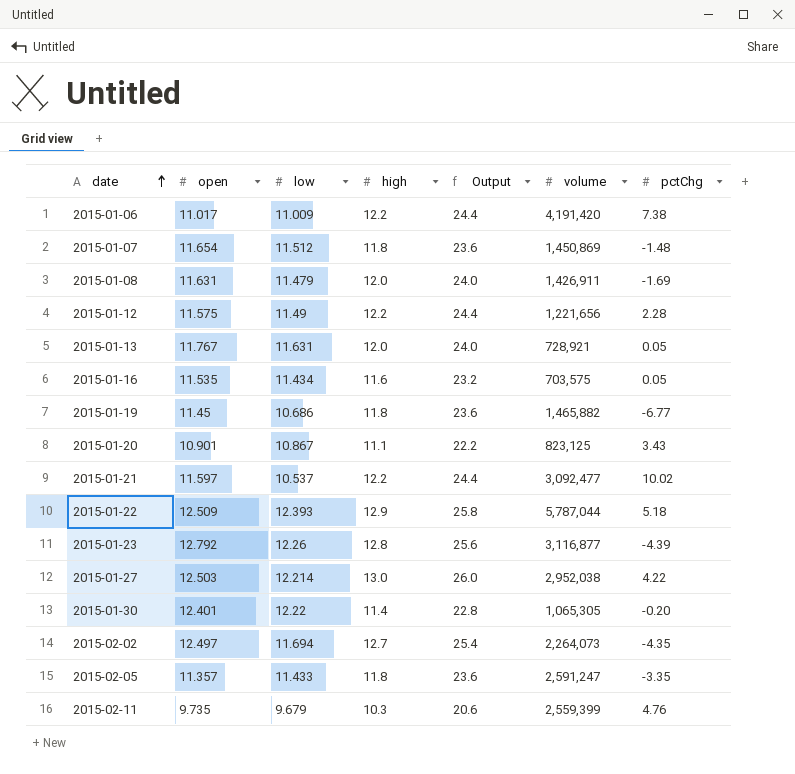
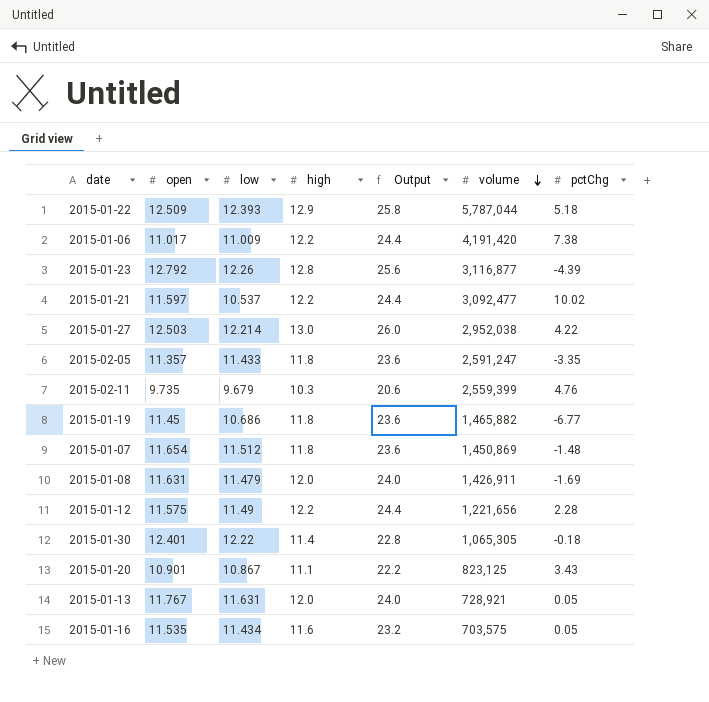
row order: date ascending -> volume descending
row 2015-02-02: 12.497 | 11.694 | 12.7 | 25.4 | 2,264,073 | -4.35 -> none
2015-01-30 | pctChg: -0.20 -> -0.18

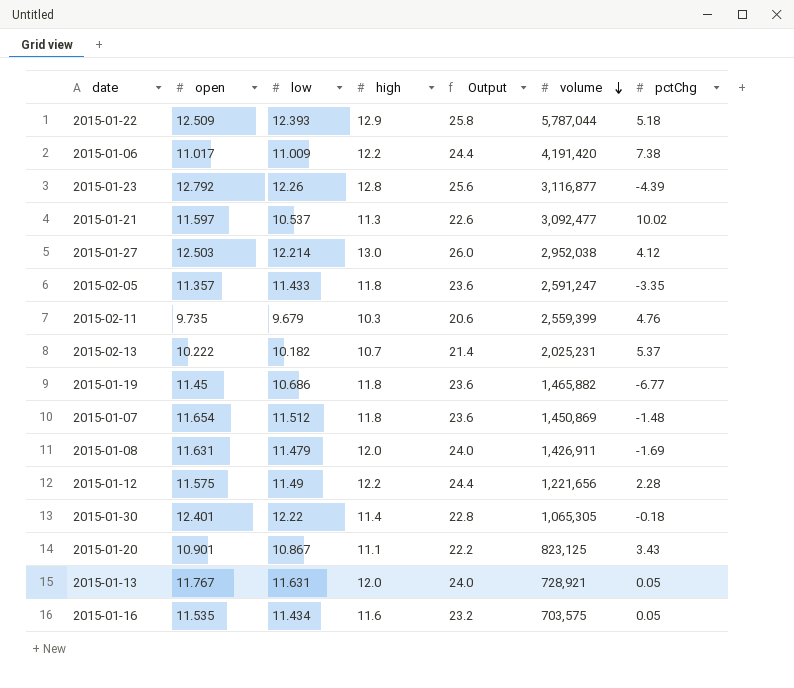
2015-01-21 | high: 12.2 -> 11.3
2015-01-21 | Output: 24.4 -> 22.6
2015-01-27 | pctChg: 4.22 -> 4.12
row 2015-02-13: none -> 10.222 | 10.182 | 10.7 | 21.4 | 2,025,231 | 5.37

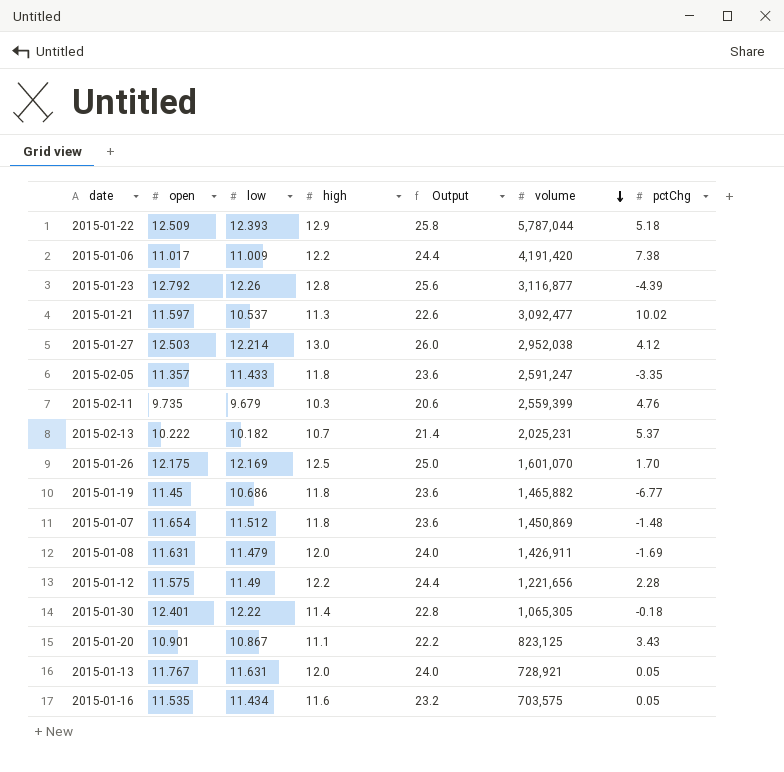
row 2015-01-26: none -> 12.175 | 12.169 | 12.5 | 25.0 | 1,601,070 | 1.70

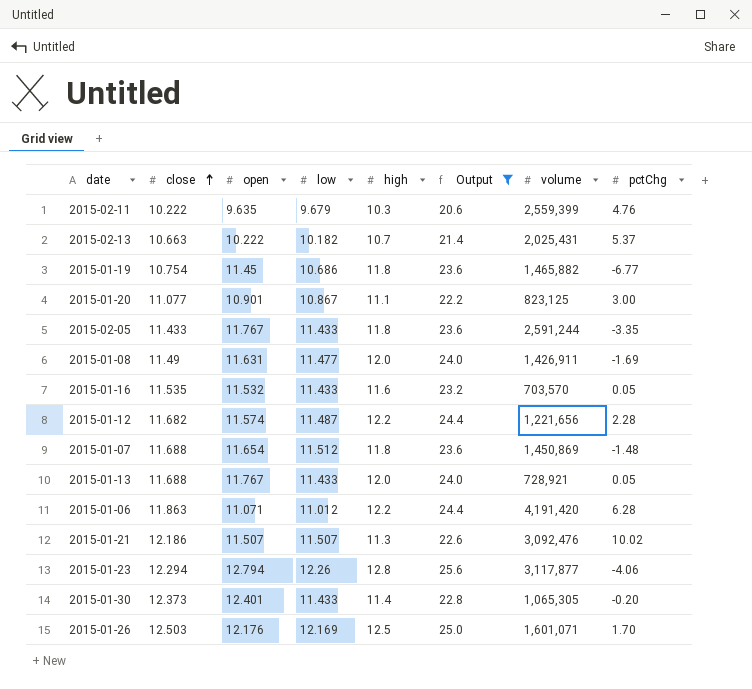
filter: none -> Output <= 25.6
row order: volume descending -> close ascending
column close | position: none -> 2
2015-02-11 | open: 9.735 -> 9.635
2015-02-13 | volume: 2,025,231 -> 2,025,431
2015-01-20 | pctChg: 3.43 -> 3.00
2015-02-05 | open: 11.357 -> 11.767
2015-02-05 | volume: 2,591,247 -> 2,591,244
2015-01-08 | low: 11.479 -> 11.477
2015-01-16 | open: 11.535 -> 11.532
2015-01-16 | low: 11.434 -> 11.433
2015-01-16 | volume: 703,575 -> 703,570
2015-01-12 | open: 11.575 -> 11.574
2015-01-12 | low: 11.49 -> 11.487
2015-01-13 | low: 11.631 -> 11.433
2015-01-06 | open: 11.017 -> 11.071
2015-01-06 | low: 11.009 -> 11.012
2015-01-06 | pctChg: 7.38 -> 6.28
2015-01-21 | open: 11.597 -> 11.507
2015-01-21 | low: 10.537 -> 11.507
2015-01-21 | volume: 3,092,477 -> 3,092,476
2015-01-23 | open: 12.792 -> 12.794
2015-01-23 | volume: 3,116,877 -> 3,117,877
2015-01-23 | pctChg: -4.39 -> -4.06
2015-01-30 | low: 12.22 -> 11.433
2015-01-30 | pctChg: -0.18 -> -0.20
2015-01-26 | open: 12.175 -> 12.176
2015-01-26 | volume: 1,601,070 -> 1,601,071

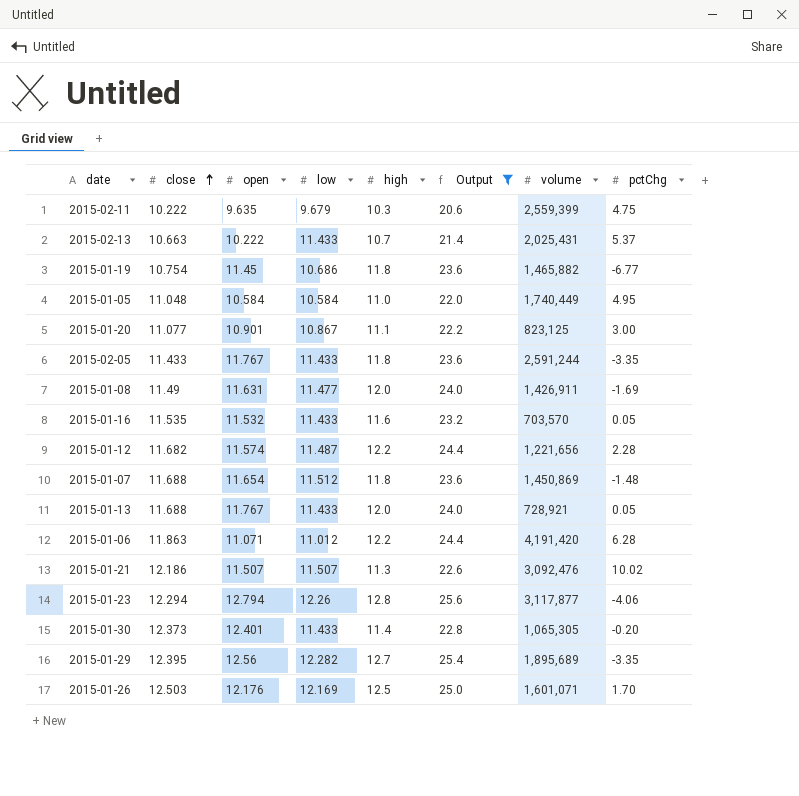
2015-02-11 | pctChg: 4.76 -> 4.75
2015-02-13 | low: 10.182 -> 11.433
row 2015-01-05: none -> 11.048 | 10.584 | 10.584 | 11.0 | 22.0 | 1,740,449 | 4.95
row 2015-01-29: none -> 12.395 | 12.56 | 12.282 | 12.7 | 25.4 | 1,895,689 | -3.35

